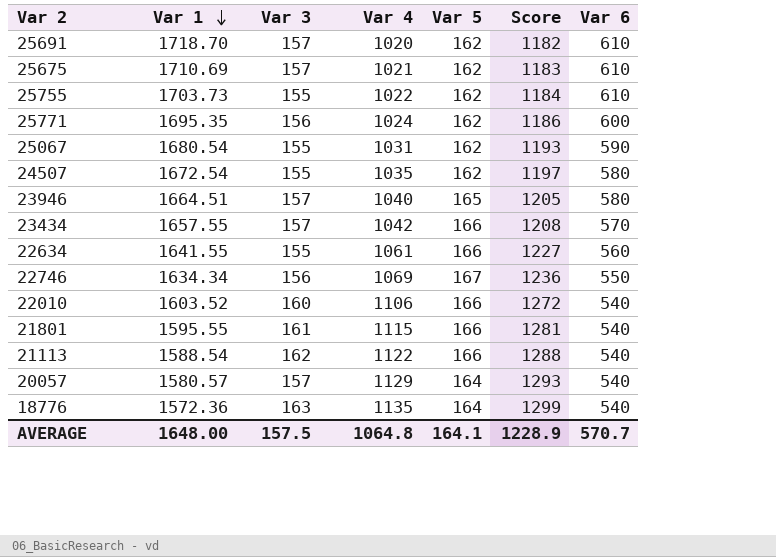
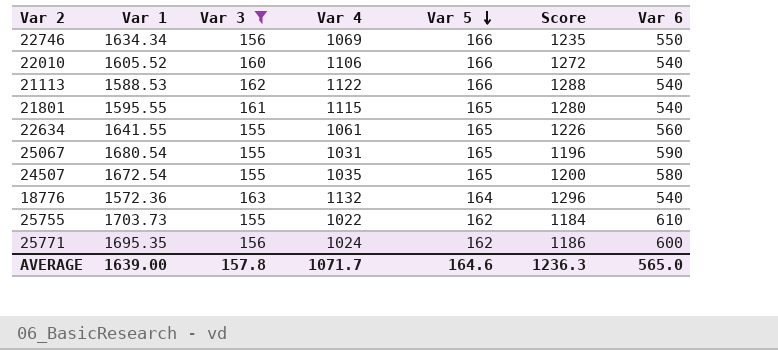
filter: none -> Var 3 != 157
row order: Var 1 descending -> Var 5 descending
22746 | Var 5: 167 -> 166
22746 | Score: 1236 -> 1235
22010 | Var 1: 1603.52 -> 1605.52
21113 | Var 1: 1588.54 -> 1588.53
21801 | Var 5: 166 -> 165
21801 | Score: 1281 -> 1280
22634 | Var 5: 166 -> 165
22634 | Score: 1227 -> 1226
25067 | Var 5: 162 -> 165
25067 | Score: 1193 -> 1196
24507 | Var 5: 162 -> 165
24507 | Score: 1197 -> 1200
18776 | Var 4: 1135 -> 1132
18776 | Score: 1299 -> 1296
AVERAGE | Var 1: 1648.00 -> 1639.00
AVERAGE | Var 3: 157.5 -> 157.8
AVERAGE | Var 4: 1064.8 -> 1071.7
AVERAGE | Var 5: 164.1 -> 164.6
AVERAGE | Score: 1228.9 -> 1236.3
AVERAGE | Var 6: 570.7 -> 565.0

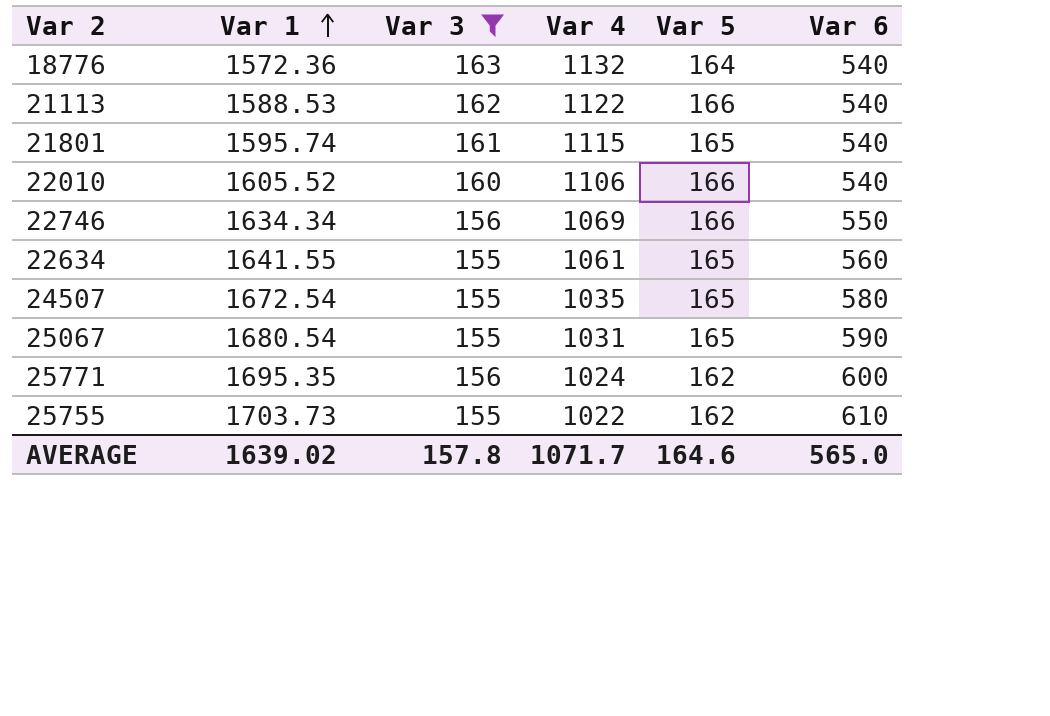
row order: Var 5 descending -> Var 1 ascending
column Score | formula: [Var 4] + [Var 5] -> none
21801 | Var 1: 1595.55 -> 1595.74
AVERAGE | Var 1: 1639.00 -> 1639.02

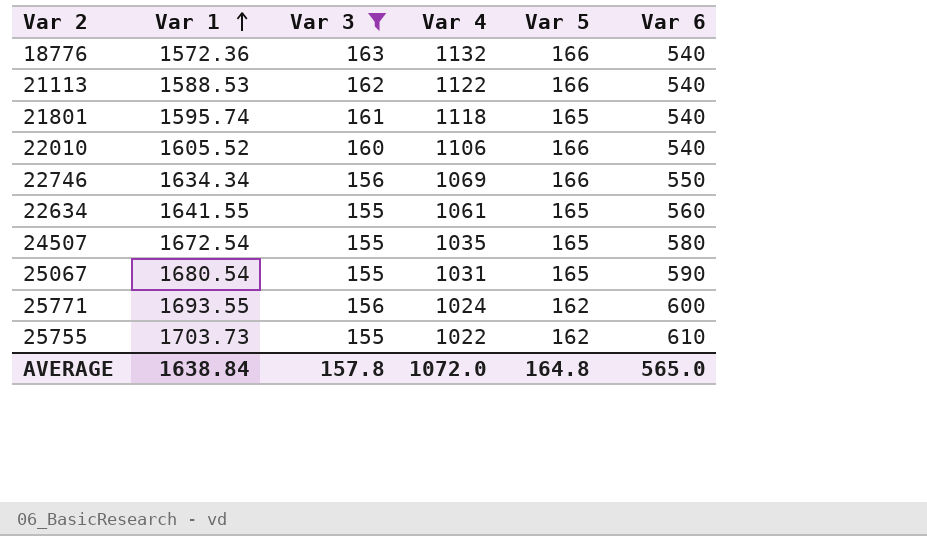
18776 | Var 5: 164 -> 166
21801 | Var 4: 1115 -> 1118
25771 | Var 1: 1695.35 -> 1693.55
AVERAGE | Var 1: 1639.02 -> 1638.84
AVERAGE | Var 4: 1071.7 -> 1072.0
AVERAGE | Var 5: 164.6 -> 164.8

